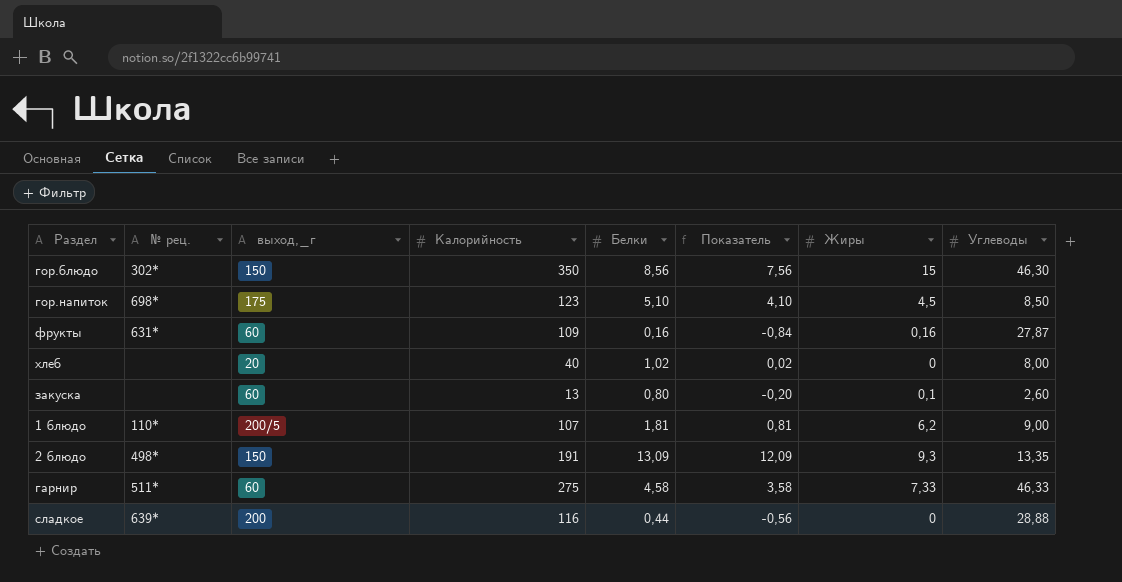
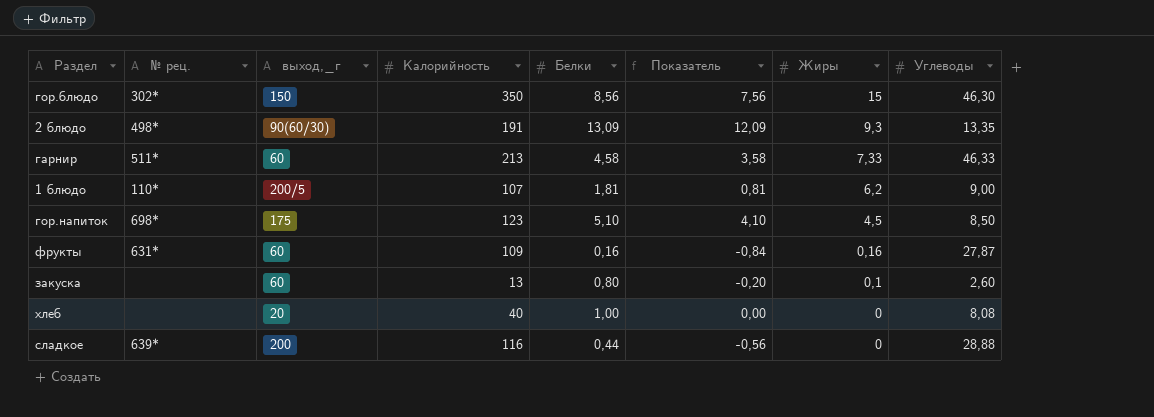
row order: none -> Жиры descending
2 блюдо | выход,_г: 150 -> 90(60/30)
гарнир | Калорийность: 275 -> 213
хлеб | Белки: 1,02 -> 1,00
хлеб | Показатель: 0,02 -> 0,00
хлеб | Углеводы: 8,00 -> 8,08

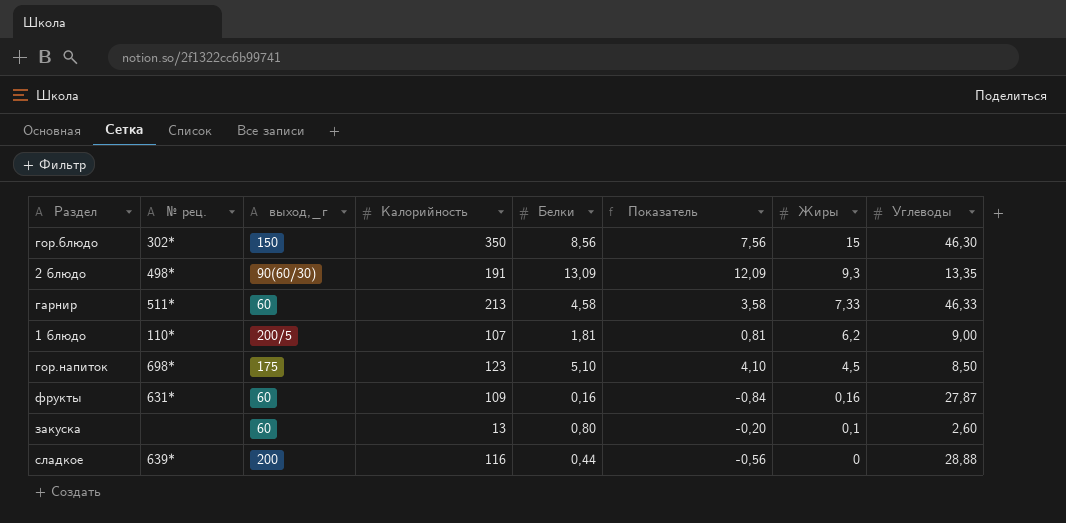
row хлеб: none | 20 | 40 | 1,00 | 0,00 | 0 | 8,08 -> none

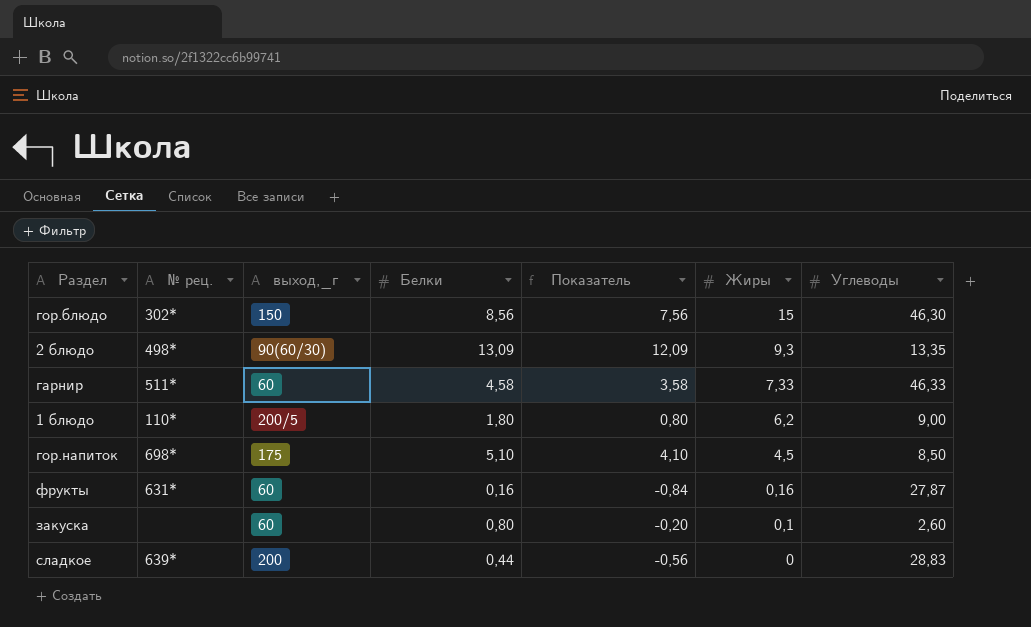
column Калорийность | position: 4 -> none
1 блюдо | Белки: 1,81 -> 1,80
1 блюдо | Показатель: 0,81 -> 0,80
сладкое | Углеводы: 28,88 -> 28,83

